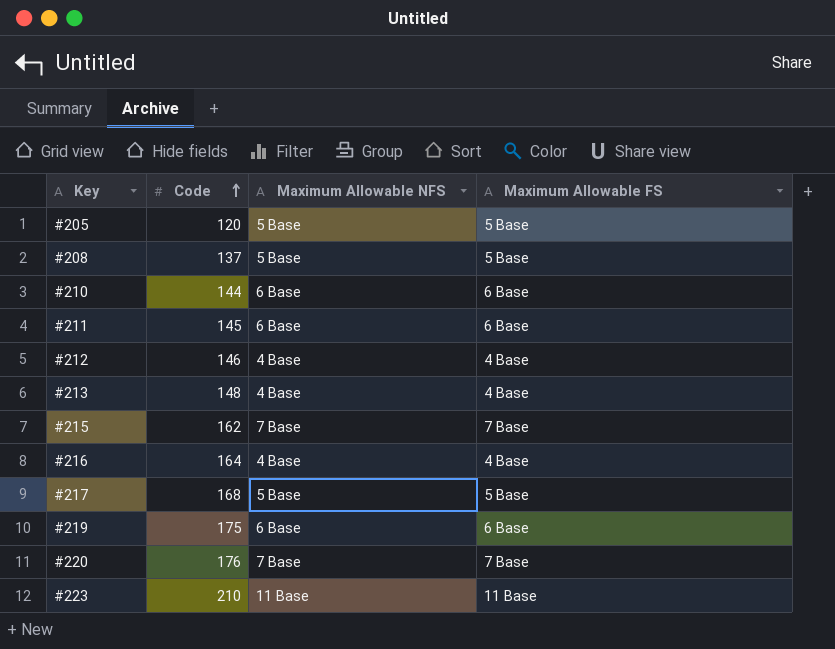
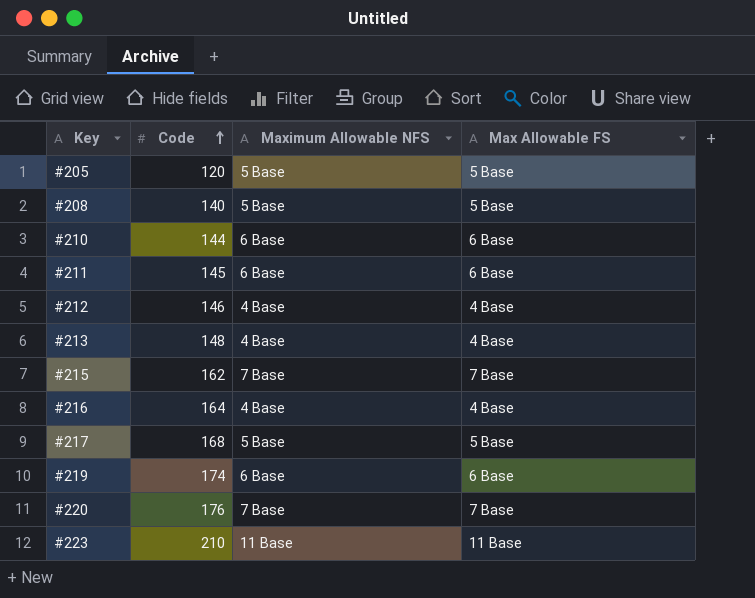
column name: Maximum Allowable FS -> Max Allowable FS
#208 | Code: 137 -> 140
#219 | Code: 175 -> 174

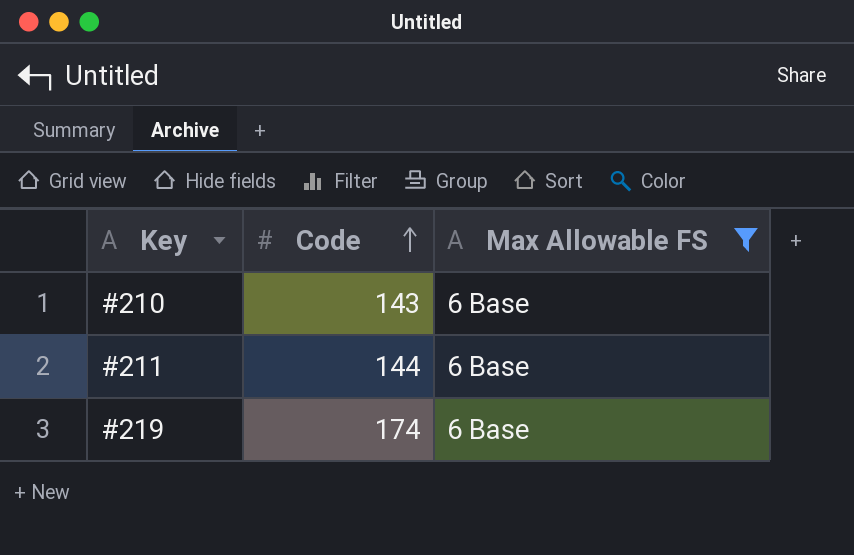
filter: none -> Max Allowable FS = 6 Base
column Maximum Allowable NFS | position: 3 -> none
#210 | Code: 144 -> 143
#211 | Code: 145 -> 144

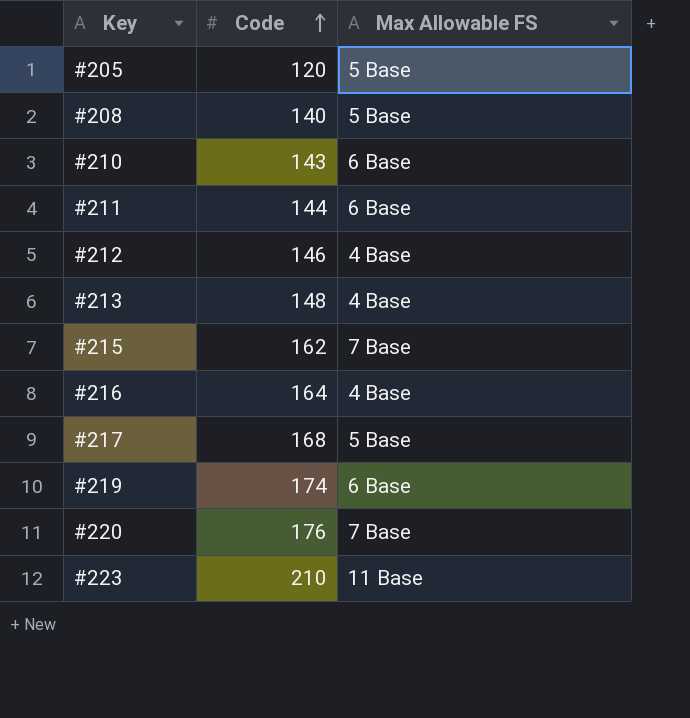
filter: Max Allowable FS = 6 Base -> none

